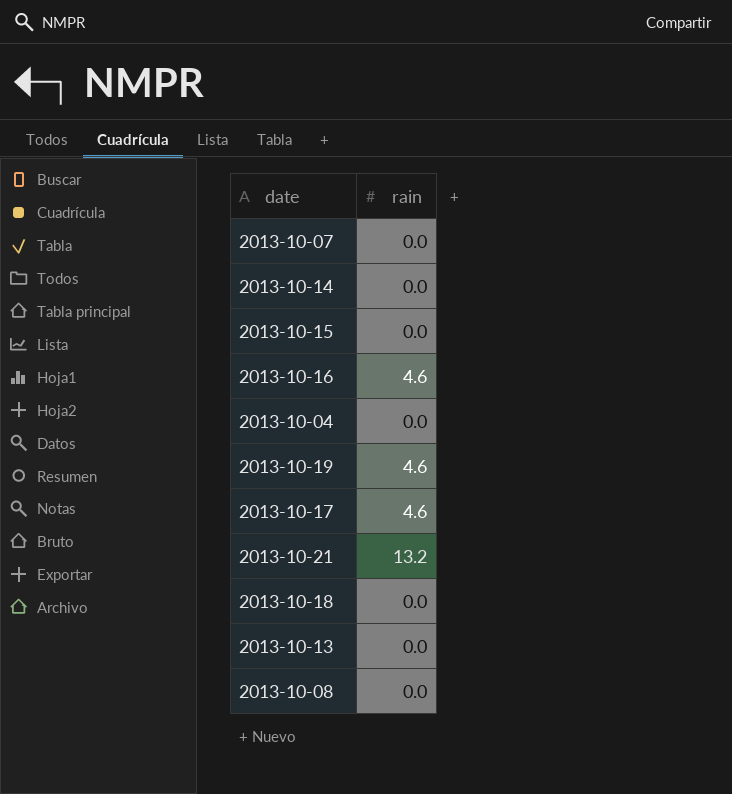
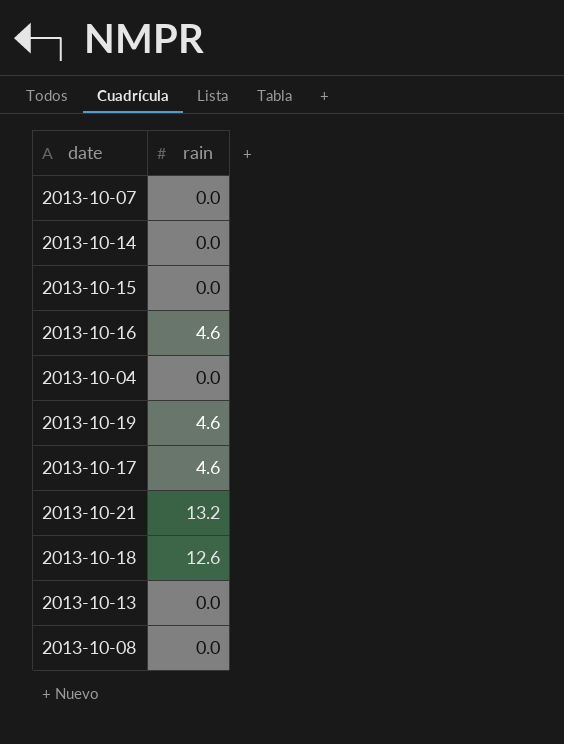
2013-10-18 | rain: 0.0 -> 12.6

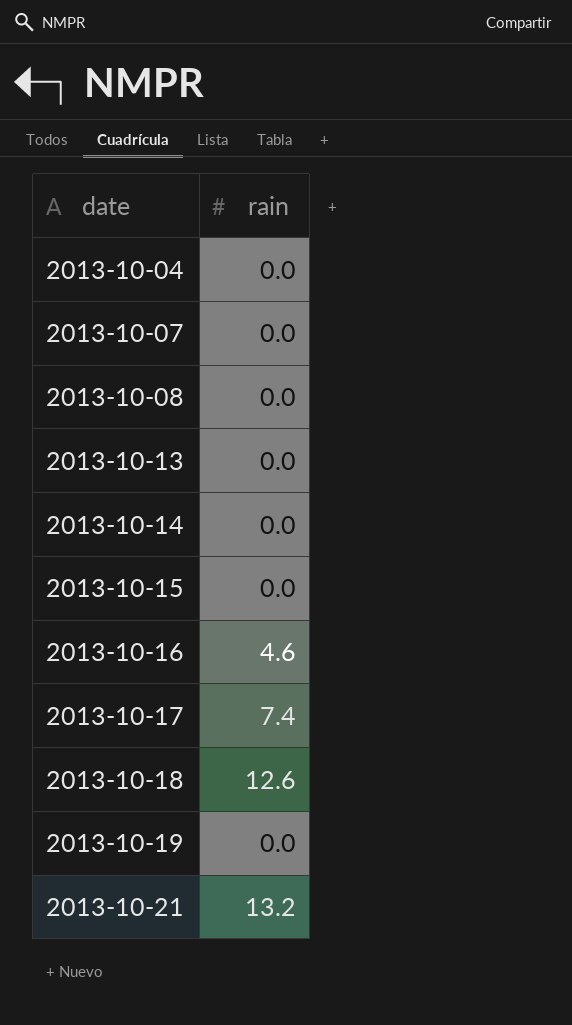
row order: none -> date ascending
2013-10-17 | rain: 4.6 -> 7.4
2013-10-19 | rain: 4.6 -> 0.0

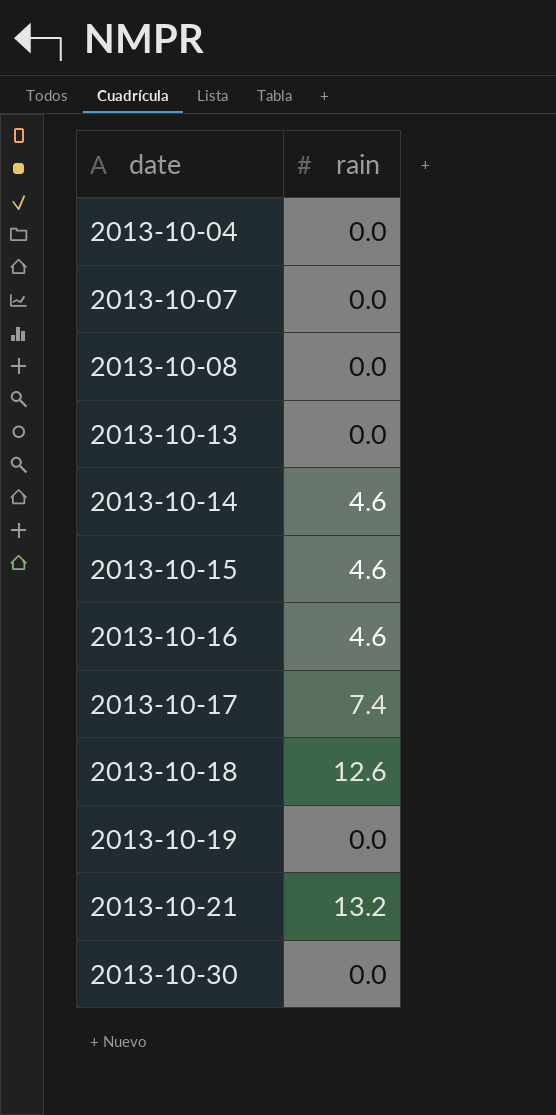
2013-10-14 | rain: 0.0 -> 4.6
2013-10-15 | rain: 0.0 -> 4.6
row 2013-10-30: none -> 0.0

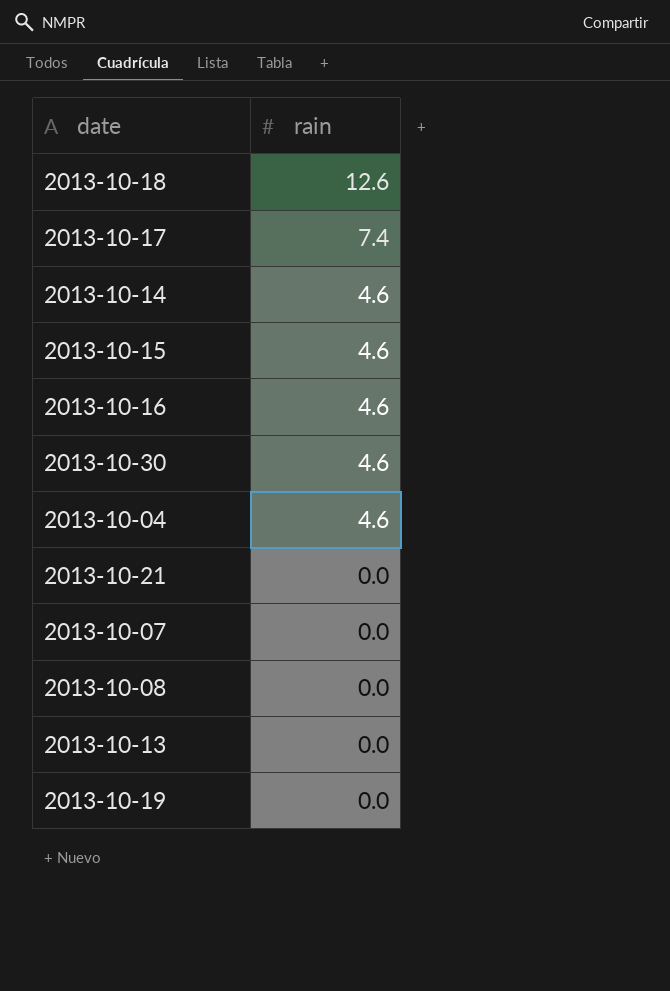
row order: date ascending -> rain descending
2013-10-30 | rain: 0.0 -> 4.6
2013-10-04 | rain: 0.0 -> 4.6
2013-10-21 | rain: 13.2 -> 0.0

